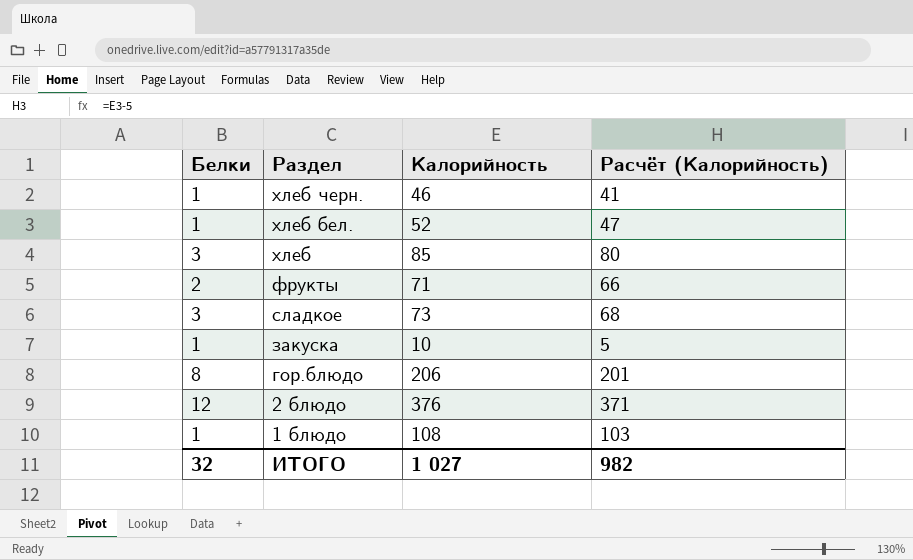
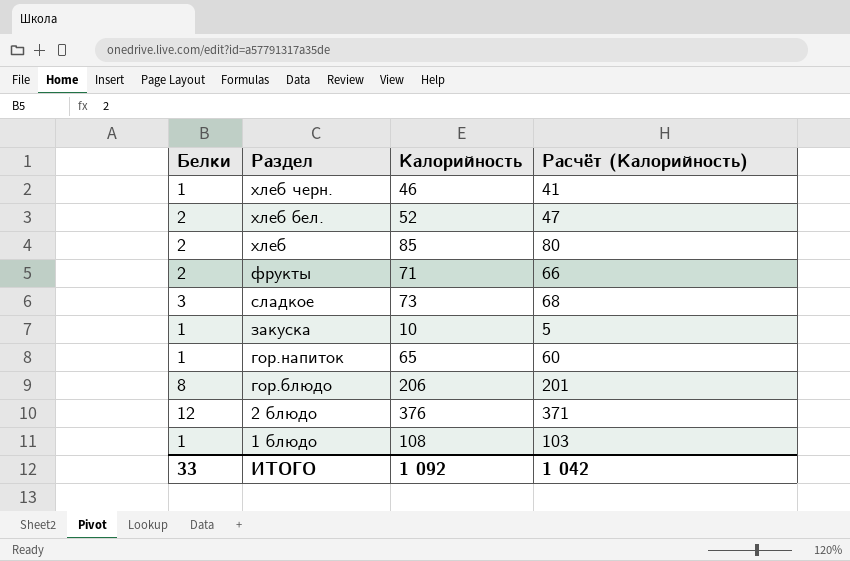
хлеб бел. | Белки: 1 -> 2
хлеб | Белки: 3 -> 2
row гор.напиток: none -> 1 | 65 | 60
ИТОГО | Белки: 32 -> 33
ИТОГО | Калорийность: 1 027 -> 1 092
ИТОГО | Расчёт (Калорийность): 982 -> 1 042

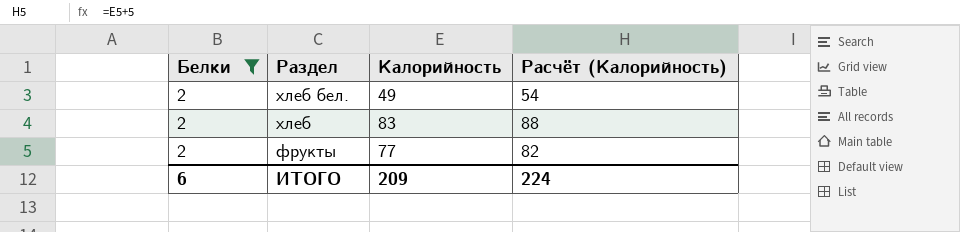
filter: none -> Белки = 2
column Расчёт (Калорийность) | formula: [Калорийность] - 5 -> [Калорийность] + 5
хлеб бел. | Калорийность: 52 -> 49
хлеб | Калорийность: 85 -> 83
фрукты | Калорийность: 71 -> 77
ИТОГО | Белки: 33 -> 6
ИТОГО | Калорийность: 1 092 -> 209
ИТОГО | Расчёт (Калорийность): 1 042 -> 224

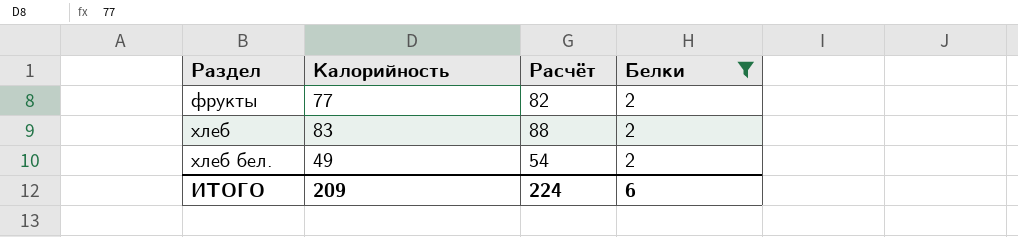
row order: Раздел descending -> Раздел ascending
column name: Расчёт (Калорийность) -> Расчёт
column Белки | position: 1 -> 4

